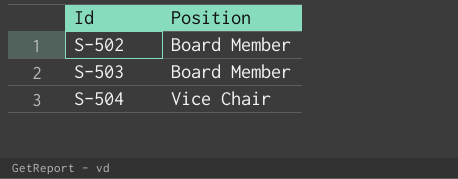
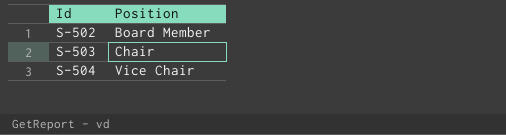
S-503 | Position: Board Member -> Chair

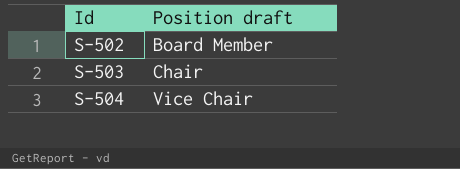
column name: Position -> Position draft

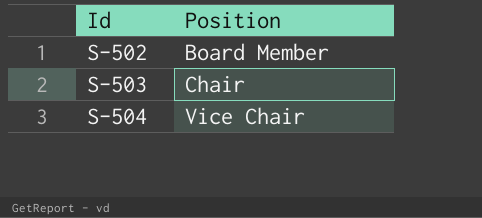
column name: Position draft -> Position

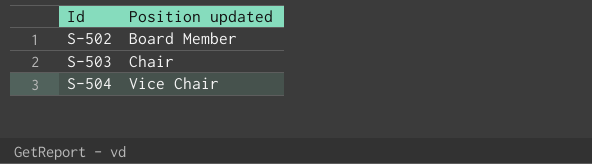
column name: Position -> Position updated

